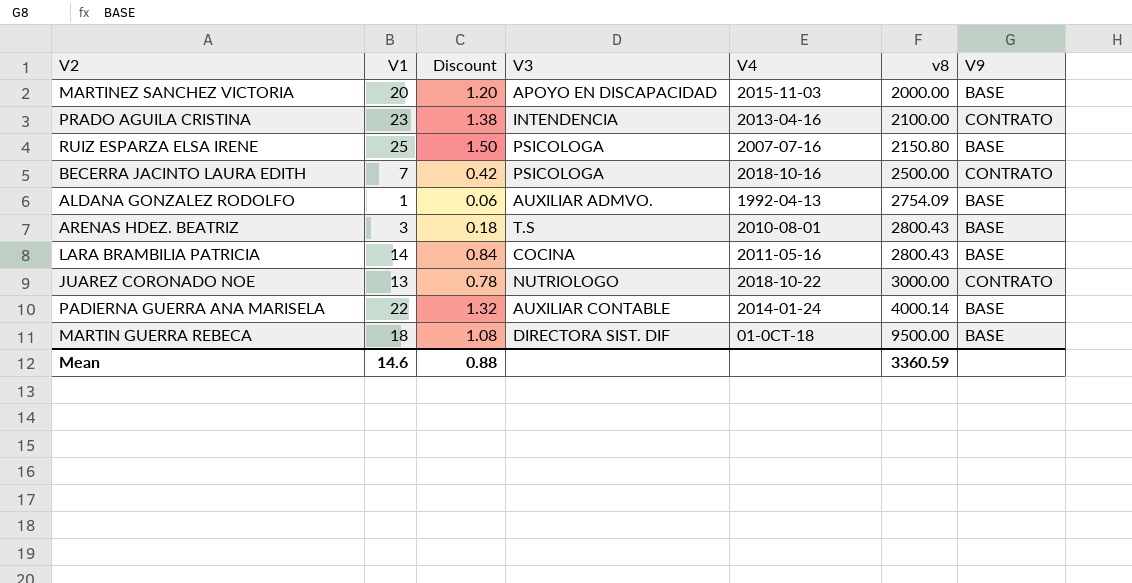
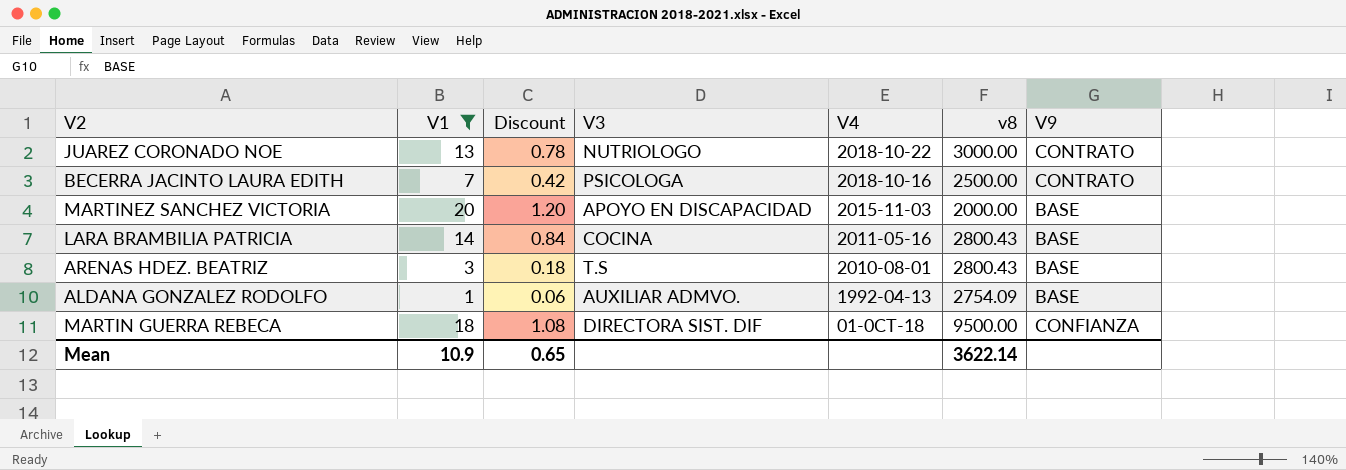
filter: none -> V1 <= 20
row order: v8 ascending -> V4 descending
MARTIN GUERRA REBECA | V9: BASE -> CONFIANZA
Mean | V1: 14.6 -> 10.9
Mean | Discount: 0.88 -> 0.65
Mean | v8: 3360.59 -> 3622.14

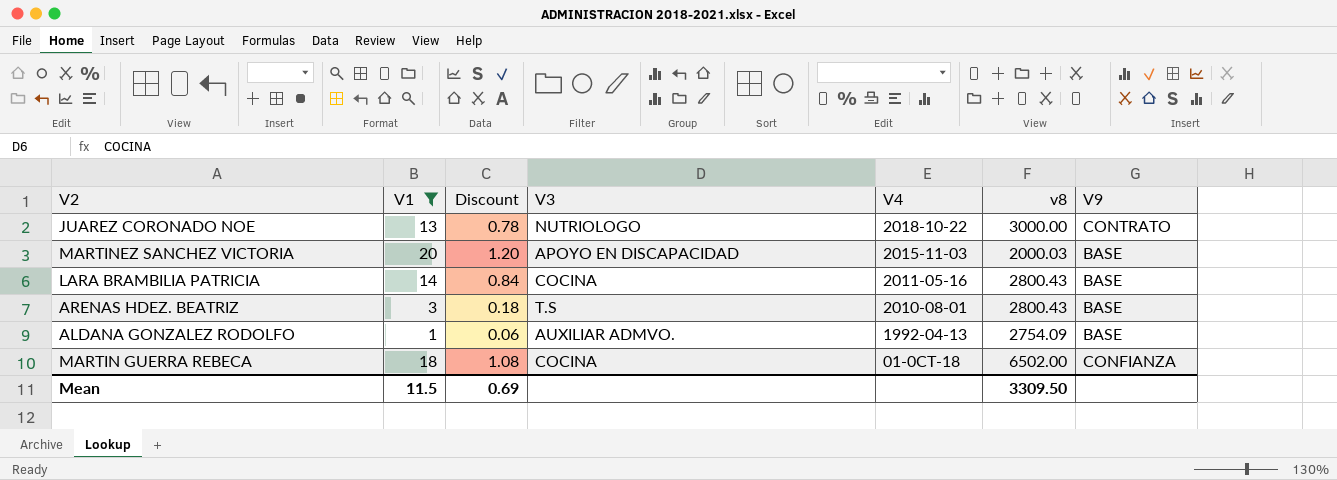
row BECERRA JACINTO LAURA EDITH: 7 | 0.42 | PSICOLOGA | 2018-10-16 | 2500.00 | CONTRATO -> none
MARTINEZ SANCHEZ VICTORIA | v8: 2000.00 -> 2000.03
MARTIN GUERRA REBECA | V3: DIRECTORA SIST. DIF -> COCINA
MARTIN GUERRA REBECA | v8: 9500.00 -> 6502.00
Mean | V1: 10.9 -> 11.5
Mean | Discount: 0.65 -> 0.69
Mean | v8: 3622.14 -> 3309.50

